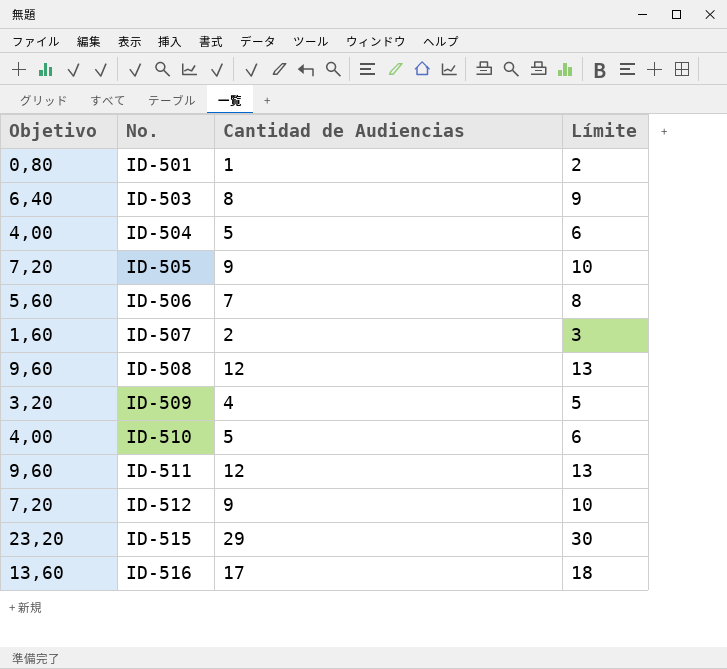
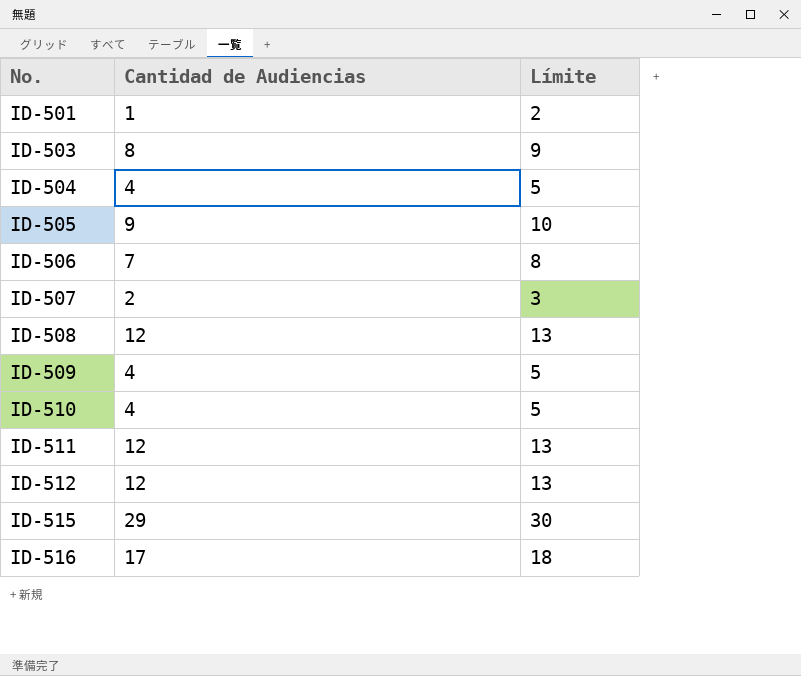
column Objetivo | formula: [Cantidad de Audiencias] * 0,8 -> none
ID-504 | Cantidad de Audiencias: 5 -> 4
ID-504 | Límite: 6 -> 5
ID-510 | Cantidad de Audiencias: 5 -> 4
ID-510 | Límite: 6 -> 5
ID-512 | Cantidad de Audiencias: 9 -> 12
ID-512 | Límite: 10 -> 13

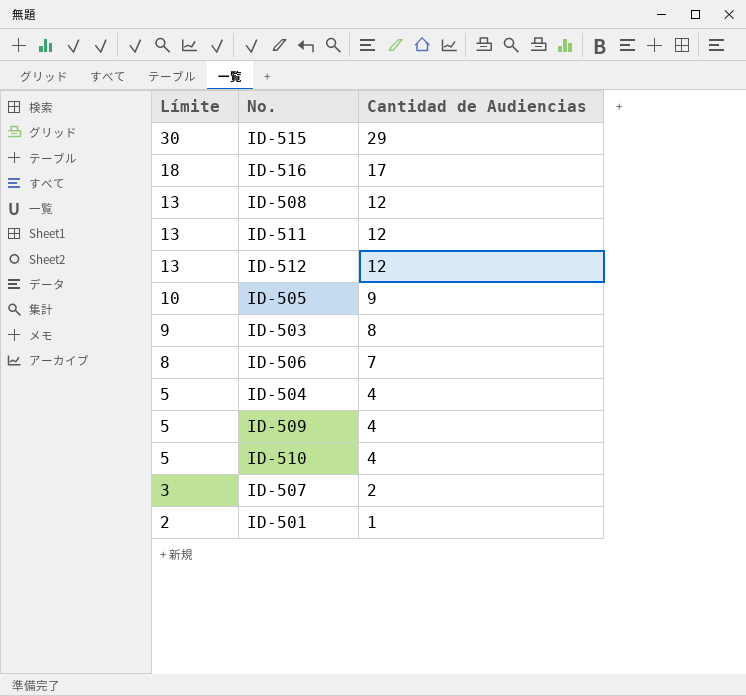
row order: No. ascending -> Límite descending
column Límite | position: 3 -> 1

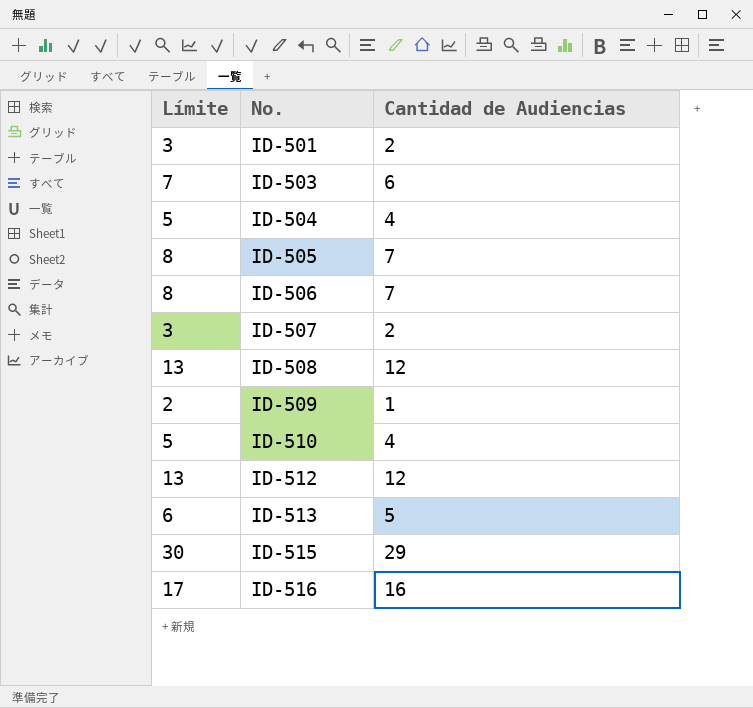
row order: Límite descending -> No. ascending
row ID-511: 13 | 12 -> none
ID-501 | Límite: 2 -> 3
ID-501 | Cantidad de Audiencias: 1 -> 2
ID-503 | Límite: 9 -> 7
ID-503 | Cantidad de Audiencias: 8 -> 6
ID-505 | Límite: 10 -> 8
ID-505 | Cantidad de Audiencias: 9 -> 7
ID-509 | Límite: 5 -> 2
ID-509 | Cantidad de Audiencias: 4 -> 1
row ID-513: none -> 6 | 5
ID-516 | Límite: 18 -> 17
ID-516 | Cantidad de Audiencias: 17 -> 16

